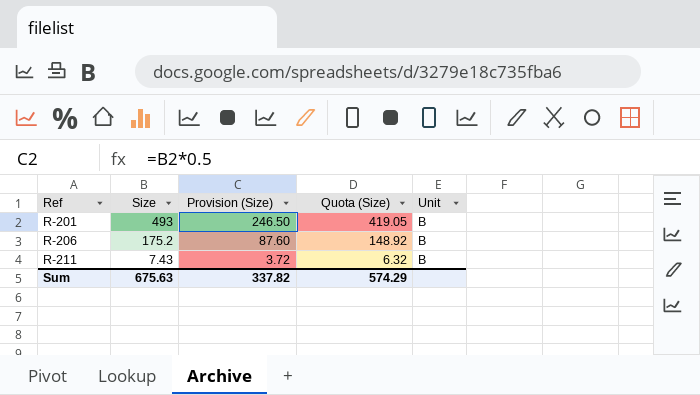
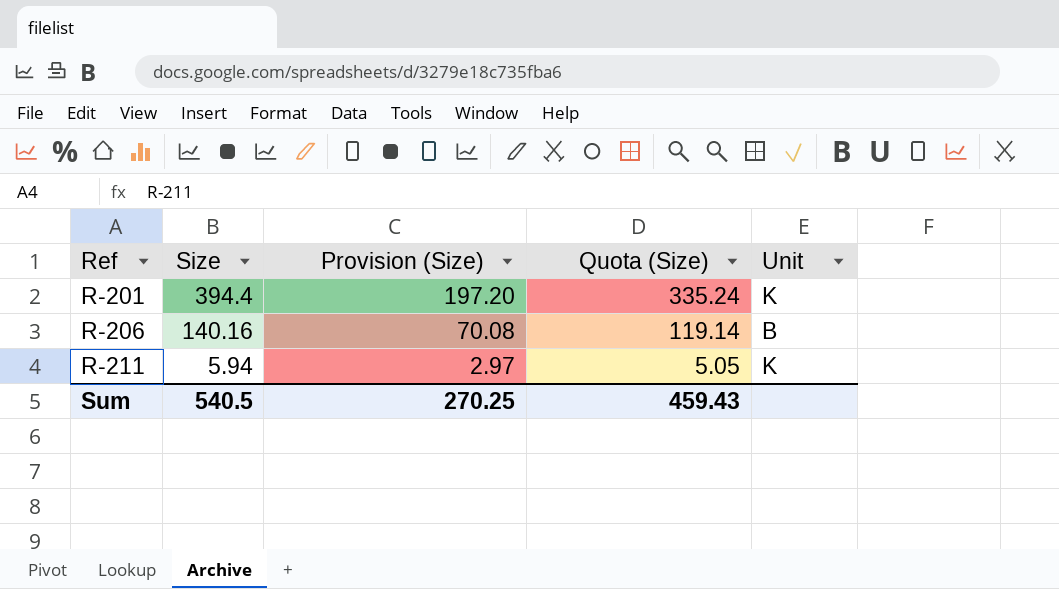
R-201 | Size: 493 -> 394.4
R-201 | Provision (Size): 246.50 -> 197.20
R-201 | Quota (Size): 419.05 -> 335.24
R-201 | Unit: B -> K
R-206 | Size: 175.2 -> 140.16
R-206 | Provision (Size): 87.60 -> 70.08
R-206 | Quota (Size): 148.92 -> 119.14
R-211 | Size: 7.43 -> 5.94
R-211 | Provision (Size): 3.72 -> 2.97
R-211 | Quota (Size): 6.32 -> 5.05
R-211 | Unit: B -> K
Sum | Size: 675.63 -> 540.5
Sum | Provision (Size): 337.82 -> 270.25
Sum | Quota (Size): 574.29 -> 459.43

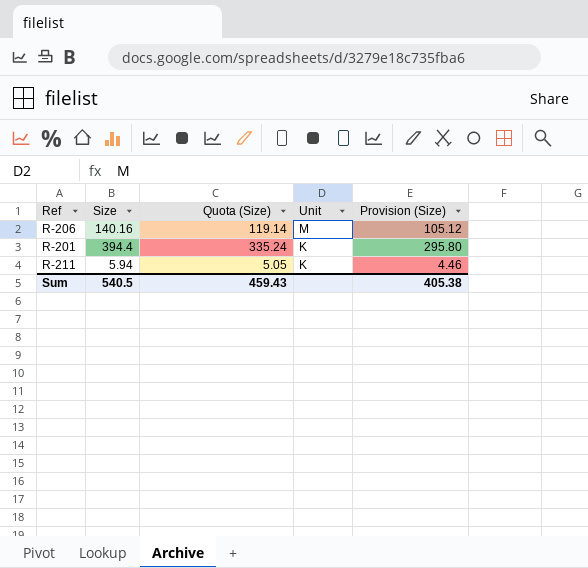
row order: Ref ascending -> Unit descending
column Provision (Size) | formula: [Size] * 0.5 -> [Size] * 0.75
column Provision (Size) | position: 3 -> 5
R-206 | Unit: B -> M
Sum | Provision (Size): 270.25 -> 405.38

